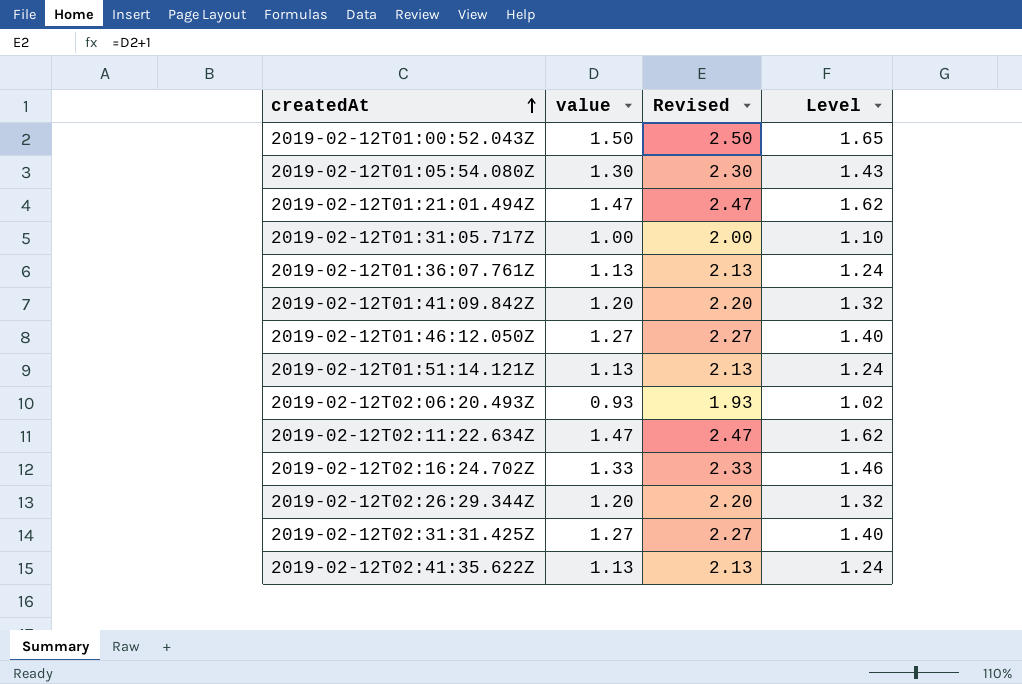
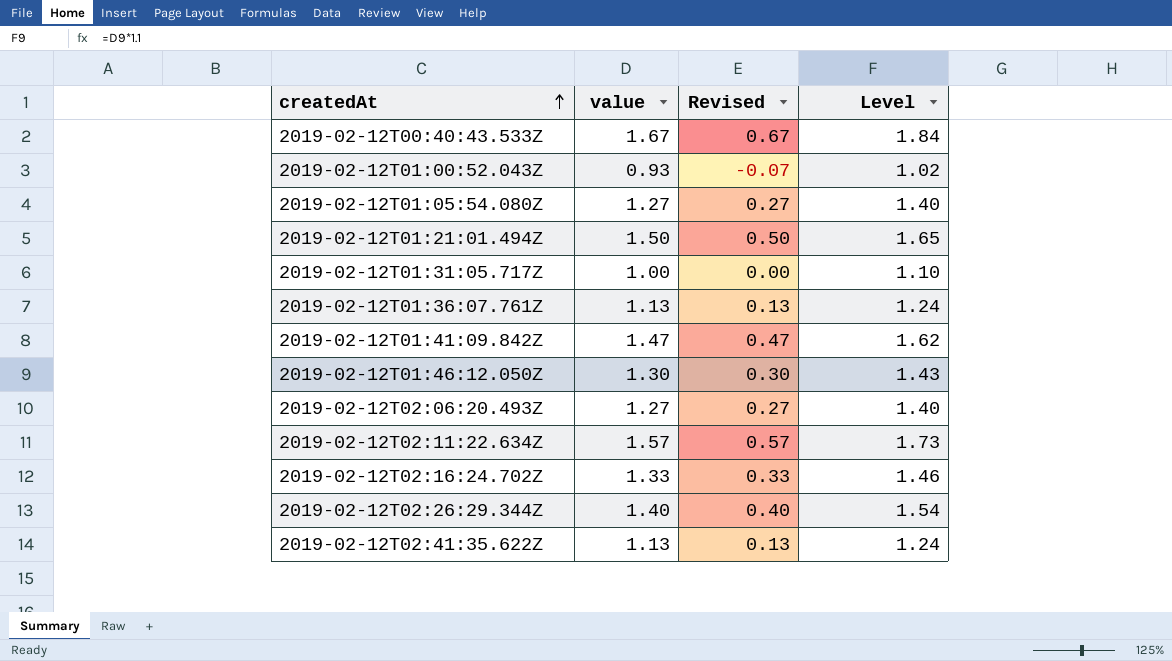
column Revised | formula: [value] + 1 -> [value] - 1
row 2019-02-12T01:51:14.121Z: 1.13 | 2.13 | 1.24 -> none
row 2019-02-12T02:31:31.425Z: 1.27 | 2.27 | 1.40 -> none
row 2019-02-12T00:40:43.533Z: none -> 1.67 | 0.67 | 1.84
2019-02-12T01:00:52.043Z | value: 1.50 -> 0.93
2019-02-12T01:00:52.043Z | Level: 1.65 -> 1.02
2019-02-12T01:05:54.080Z | value: 1.30 -> 1.27
2019-02-12T01:05:54.080Z | Level: 1.43 -> 1.40
2019-02-12T01:21:01.494Z | value: 1.47 -> 1.50
2019-02-12T01:21:01.494Z | Level: 1.62 -> 1.65
2019-02-12T01:41:09.842Z | value: 1.20 -> 1.47
2019-02-12T01:41:09.842Z | Level: 1.32 -> 1.62
2019-02-12T01:46:12.050Z | value: 1.27 -> 1.30
2019-02-12T01:46:12.050Z | Level: 1.40 -> 1.43
2019-02-12T02:06:20.493Z | value: 0.93 -> 1.27
2019-02-12T02:06:20.493Z | Level: 1.02 -> 1.40
2019-02-12T02:11:22.634Z | value: 1.47 -> 1.57
2019-02-12T02:11:22.634Z | Level: 1.62 -> 1.73
2019-02-12T02:26:29.344Z | value: 1.20 -> 1.40
2019-02-12T02:26:29.344Z | Level: 1.32 -> 1.54

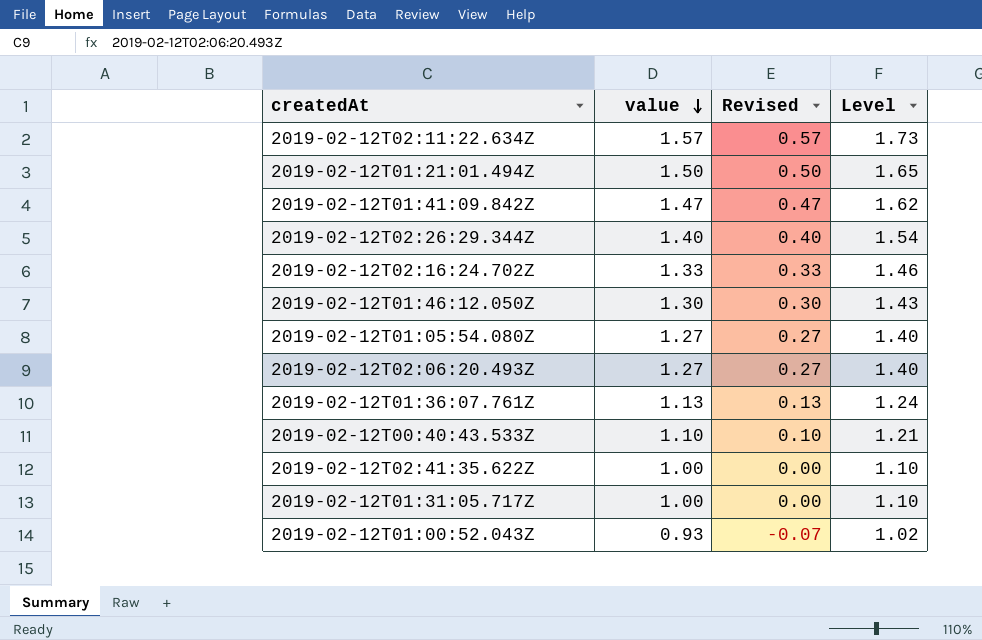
row order: createdAt ascending -> value descending
2019-02-12T00:40:43.533Z | value: 1.67 -> 1.10
2019-02-12T00:40:43.533Z | Revised: 0.67 -> 0.10
2019-02-12T00:40:43.533Z | Level: 1.84 -> 1.21
2019-02-12T02:41:35.622Z | value: 1.13 -> 1.00
2019-02-12T02:41:35.622Z | Revised: 0.13 -> 0.00
2019-02-12T02:41:35.622Z | Level: 1.24 -> 1.10

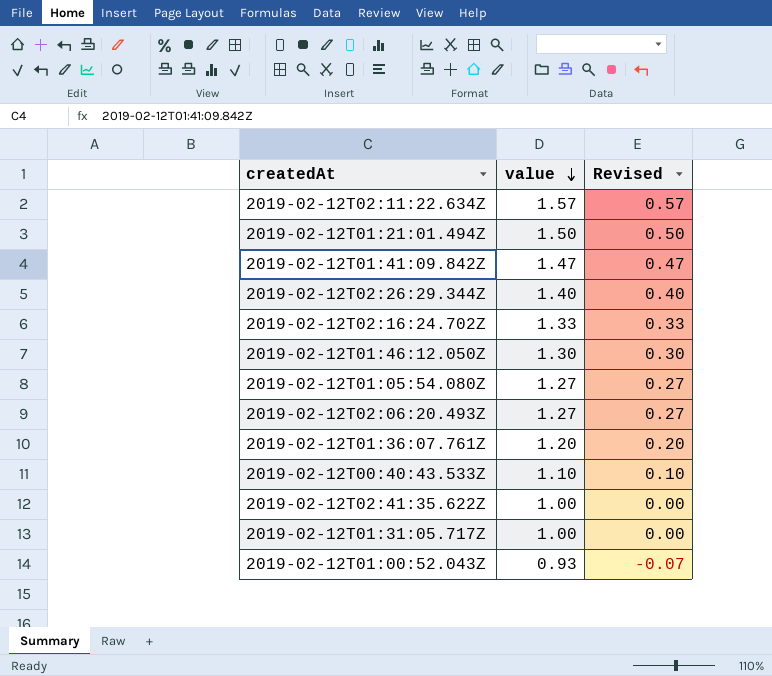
column Level | formula: [value] * 1.1 -> none
2019-02-12T01:36:07.761Z | value: 1.13 -> 1.20
2019-02-12T01:36:07.761Z | Revised: 0.13 -> 0.20

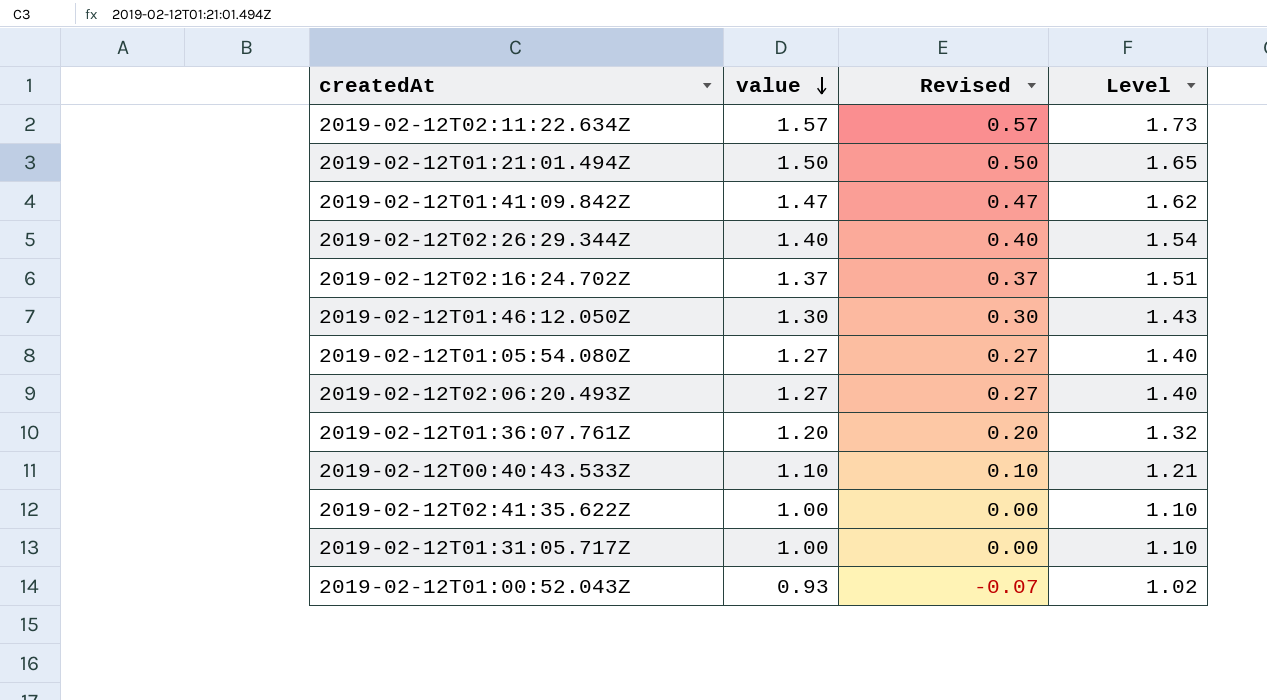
column Level | formula: none -> [value] * 1.1
2019-02-12T02:16:24.702Z | value: 1.33 -> 1.37
2019-02-12T02:16:24.702Z | Revised: 0.33 -> 0.37

